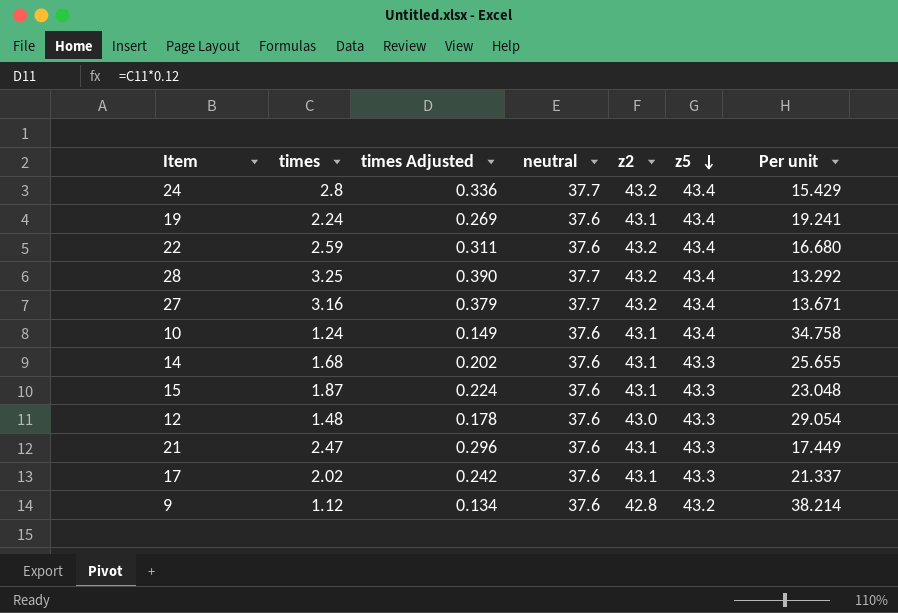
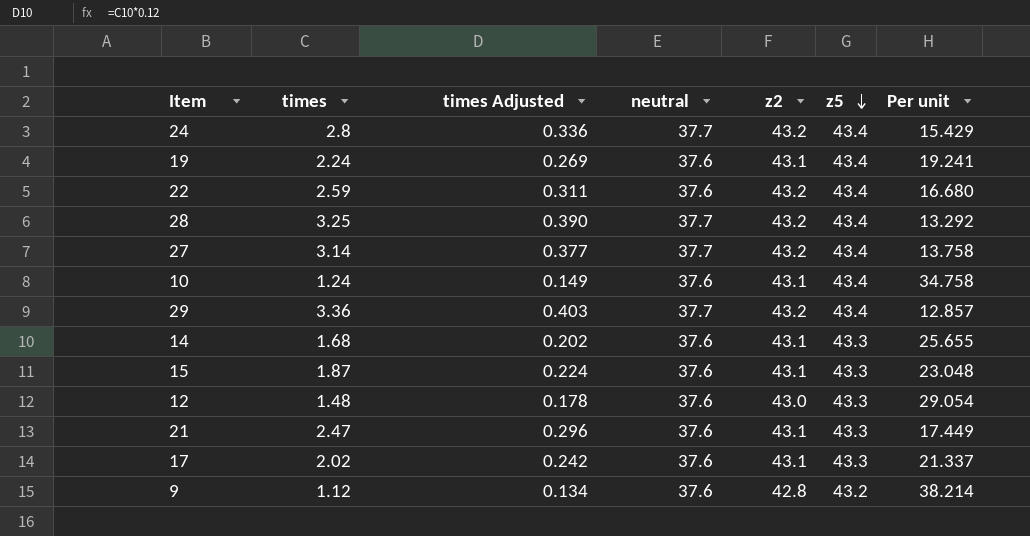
27 | times: 3.16 -> 3.14
27 | times Adjusted: 0.379 -> 0.377
27 | Per unit: 13.671 -> 13.758
row 29: none -> 3.36 | 0.403 | 37.7 | 43.2 | 43.4 | 12.857

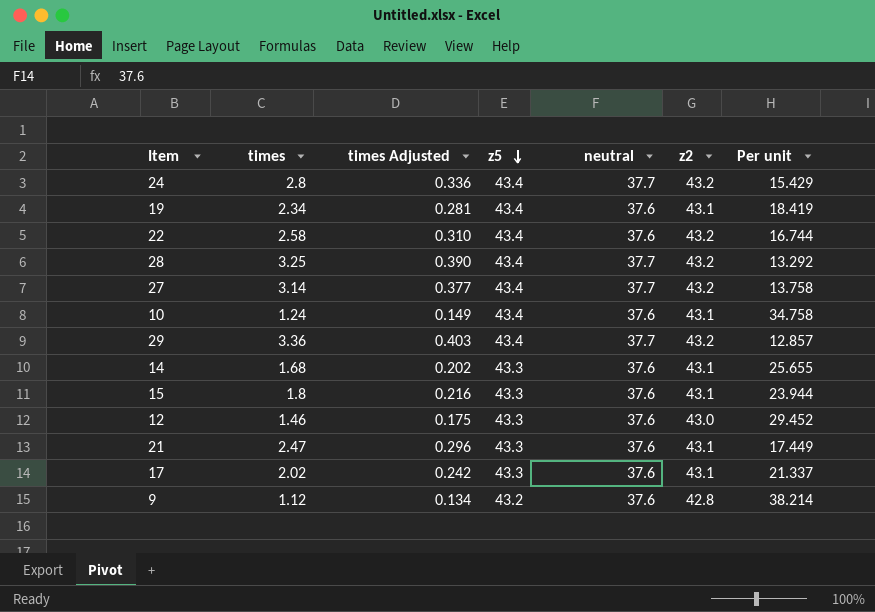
column z5 | position: 6 -> 4
19 | times: 2.24 -> 2.34
19 | times Adjusted: 0.269 -> 0.281
19 | Per unit: 19.241 -> 18.419
22 | times: 2.59 -> 2.58
22 | times Adjusted: 0.311 -> 0.310
22 | Per unit: 16.680 -> 16.744
15 | times: 1.87 -> 1.8
15 | times Adjusted: 0.224 -> 0.216
15 | Per unit: 23.048 -> 23.944
12 | times: 1.48 -> 1.46
12 | times Adjusted: 0.178 -> 0.175
12 | Per unit: 29.054 -> 29.452

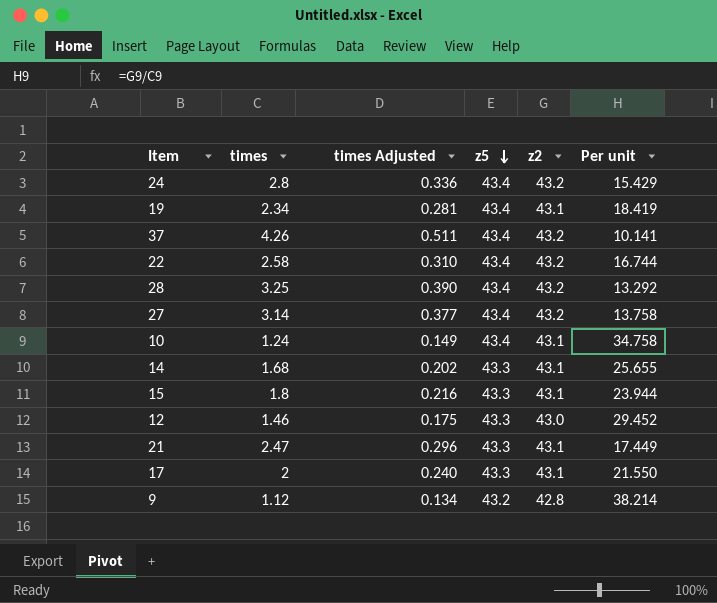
column neutral | position: 5 -> none
row 29: 3.36 | 0.403 | 43.4 | 37.7 | 43.2 | 12.857 -> none
row 37: none -> 4.26 | 0.511 | 43.4 | 43.2 | 10.141
17 | times: 2.02 -> 2
17 | times Adjusted: 0.242 -> 0.240
17 | Per unit: 21.337 -> 21.550

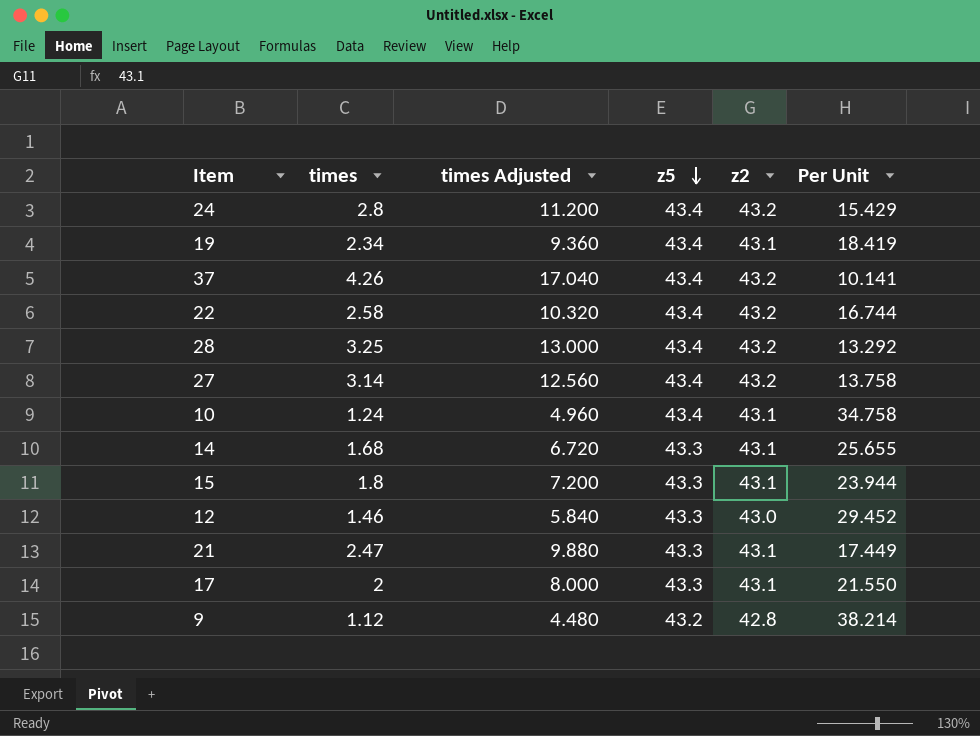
column times Adjusted | formula: [times] * 0.12 -> [times] * 4
column name: Per unit -> Per Unit

